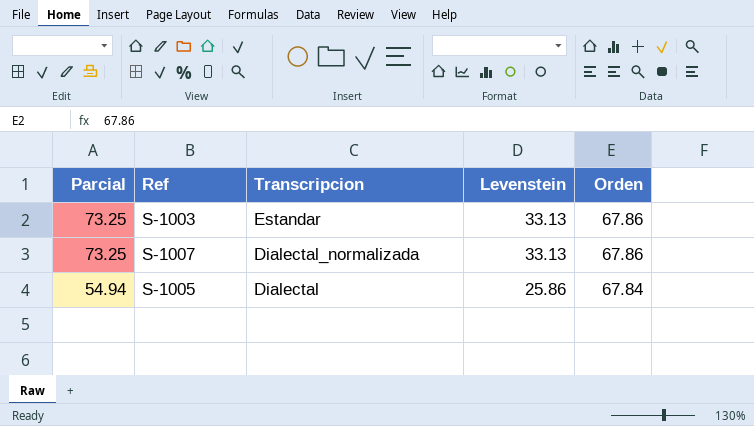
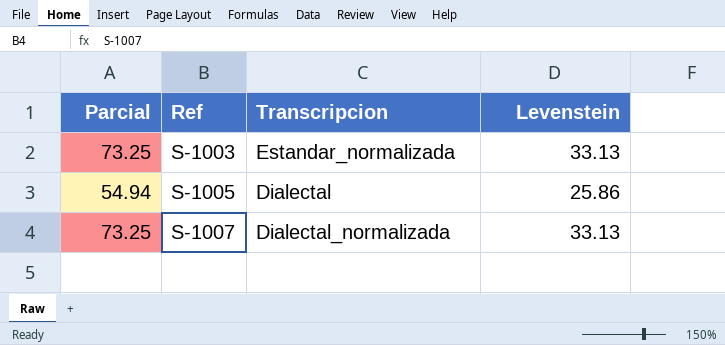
row order: Parcial descending -> Ref ascending
column Orden | position: 5 -> none
S-1003 | Transcripcion: Estandar -> Estandar_normalizada

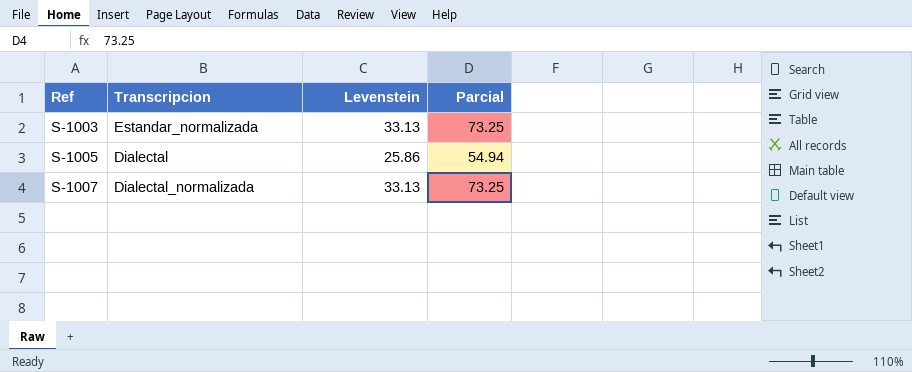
column Parcial | position: 1 -> 4

